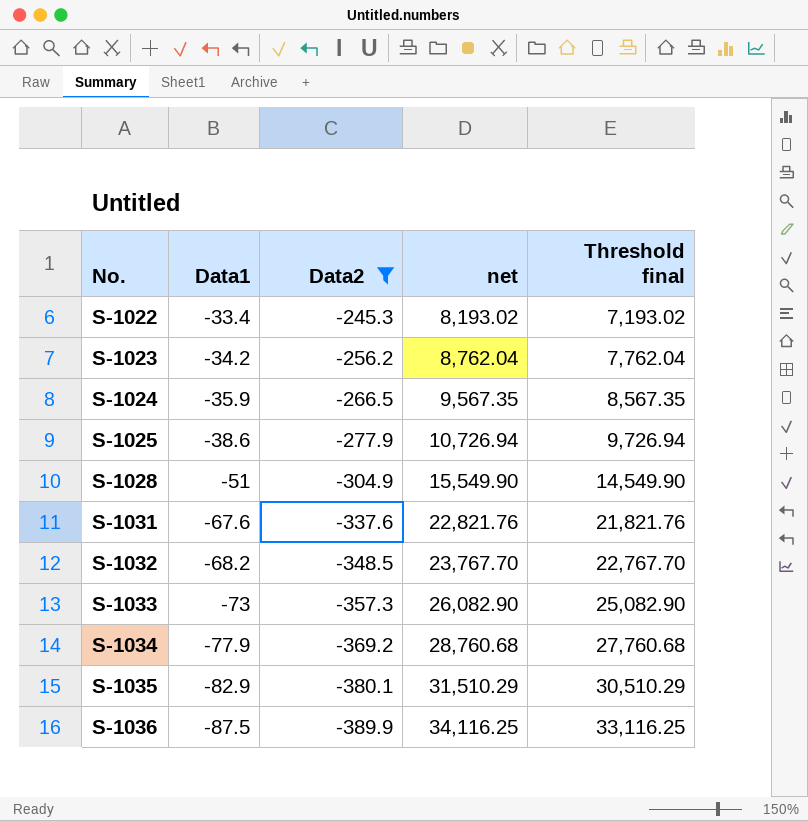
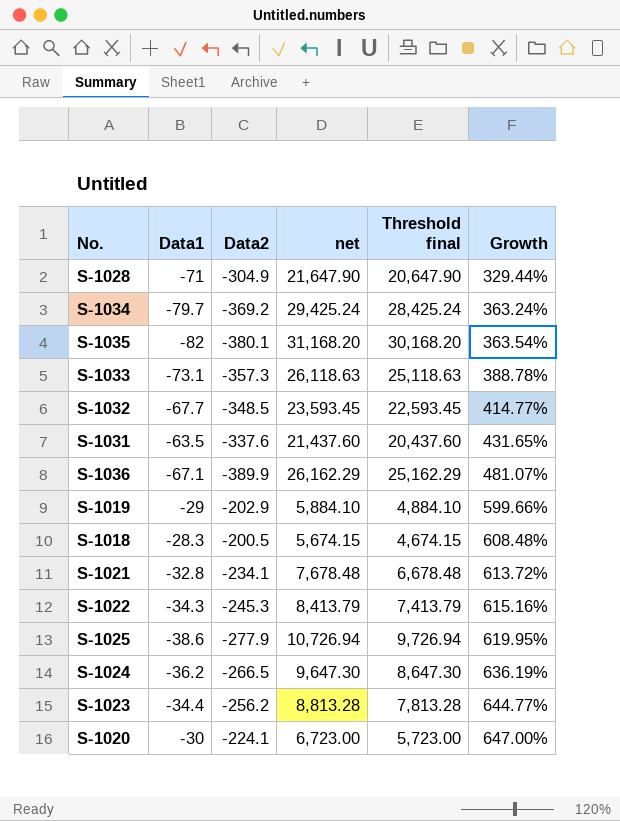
filter: Data2 <= -245.3 -> none
row order: No. ascending -> Growth ascending
column Growth | formula: none -> ([Data2] - [Data1]) / [Data1]
S-1028 | Data1: -51 -> -71
S-1028 | net: 15,549.90 -> 21,647.90
S-1028 | Threshold final: 14,549.90 -> 20,647.90
S-1034 | Data1: -77.9 -> -79.7
S-1034 | net: 28,760.68 -> 29,425.24
S-1034 | Threshold final: 27,760.68 -> 28,425.24
S-1035 | Data1: -82.9 -> -82
S-1035 | net: 31,510.29 -> 31,168.20
S-1035 | Threshold final: 30,510.29 -> 30,168.20
S-1033 | Data1: -73 -> -73.1
S-1033 | net: 26,082.90 -> 26,118.63
S-1033 | Threshold final: 25,082.90 -> 25,118.63
S-1032 | Data1: -68.2 -> -67.7
S-1032 | net: 23,767.70 -> 23,593.45
S-1032 | Threshold final: 22,767.70 -> 22,593.45
S-1031 | Data1: -67.6 -> -63.5
S-1031 | net: 22,821.76 -> 21,437.60
S-1031 | Threshold final: 21,821.76 -> 20,437.60
S-1036 | Data1: -87.5 -> -67.1
S-1036 | net: 34,116.25 -> 26,162.29
S-1036 | Threshold final: 33,116.25 -> 25,162.29
S-1022 | Data1: -33.4 -> -34.3
S-1022 | net: 8,193.02 -> 8,413.79
S-1022 | Threshold final: 7,193.02 -> 7,413.79
S-1024 | Data1: -35.9 -> -36.2
S-1024 | net: 9,567.35 -> 9,647.30
S-1024 | Threshold final: 8,567.35 -> 8,647.30
S-1023 | Data1: -34.2 -> -34.4
S-1023 | net: 8,762.04 -> 8,813.28
S-1023 | Threshold final: 7,762.04 -> 7,813.28

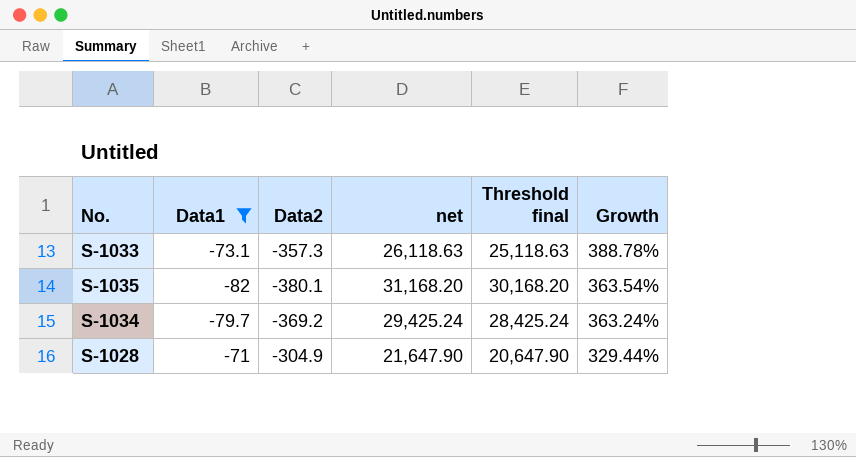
filter: none -> Data1 <= -71
row order: Growth ascending -> Growth descending

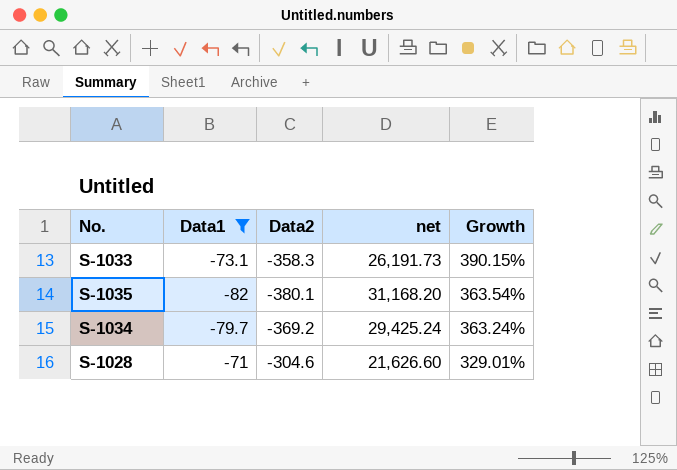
column Threshold final | formula: [net] - 1000 -> none
S-1033 | Data2: -357.3 -> -358.3
S-1033 | net: 26,118.63 -> 26,191.73
S-1033 | Growth: 388.78% -> 390.15%
S-1028 | Data2: -304.9 -> -304.6
S-1028 | net: 21,647.90 -> 21,626.60
S-1028 | Growth: 329.44% -> 329.01%

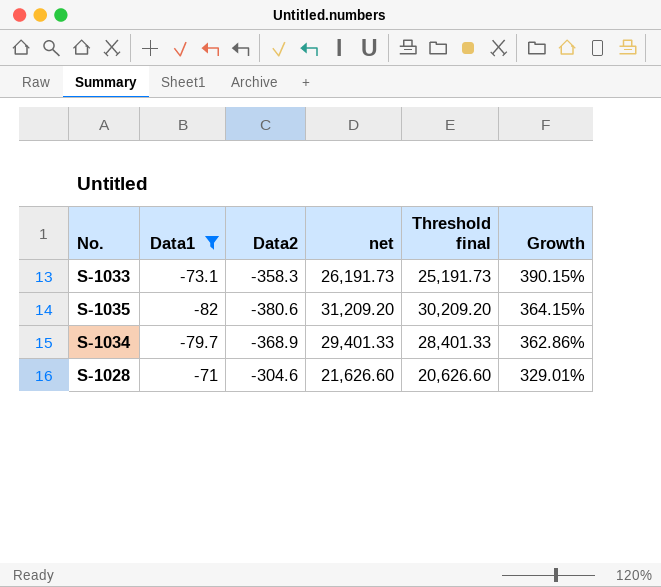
column Threshold final | formula: none -> [net] - 1000
S-1035 | Data2: -380.1 -> -380.6
S-1035 | net: 31,168.20 -> 31,209.20
S-1035 | Growth: 363.54% -> 364.15%
S-1034 | Data2: -369.2 -> -368.9
S-1034 | net: 29,425.24 -> 29,401.33
S-1034 | Growth: 363.24% -> 362.86%

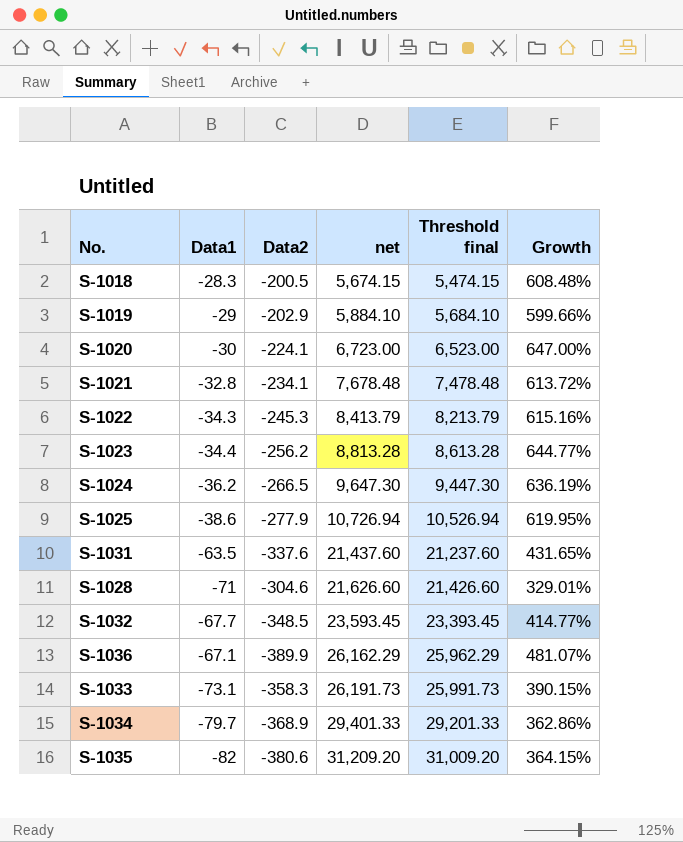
filter: Data1 <= -71 -> none
row order: Growth descending -> net ascending
column Threshold final | formula: [net] - 1000 -> [net] - 200

